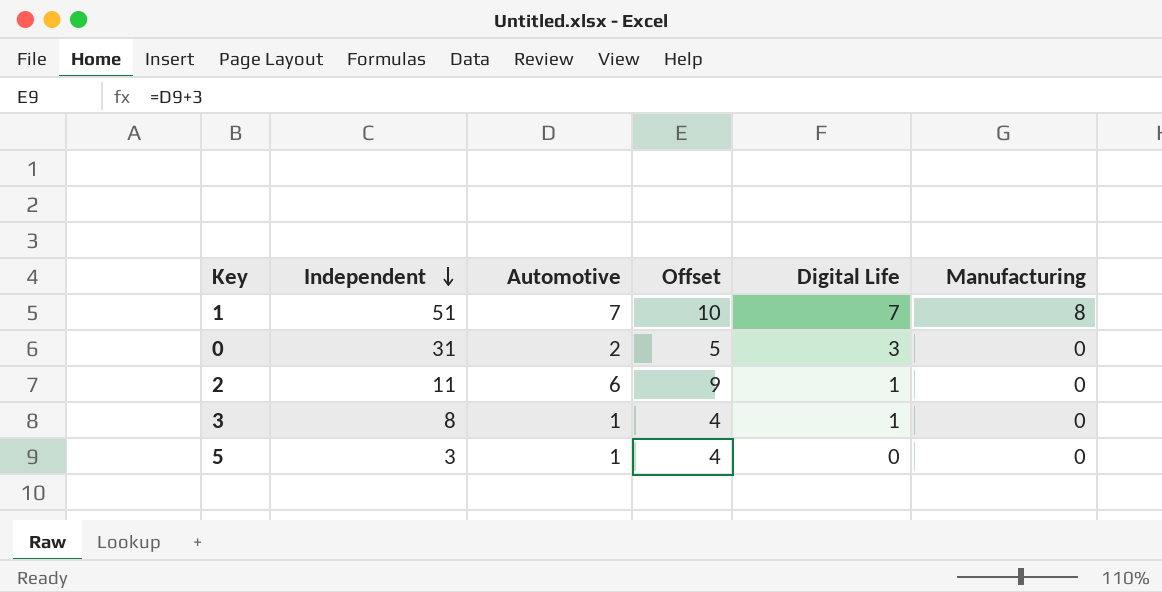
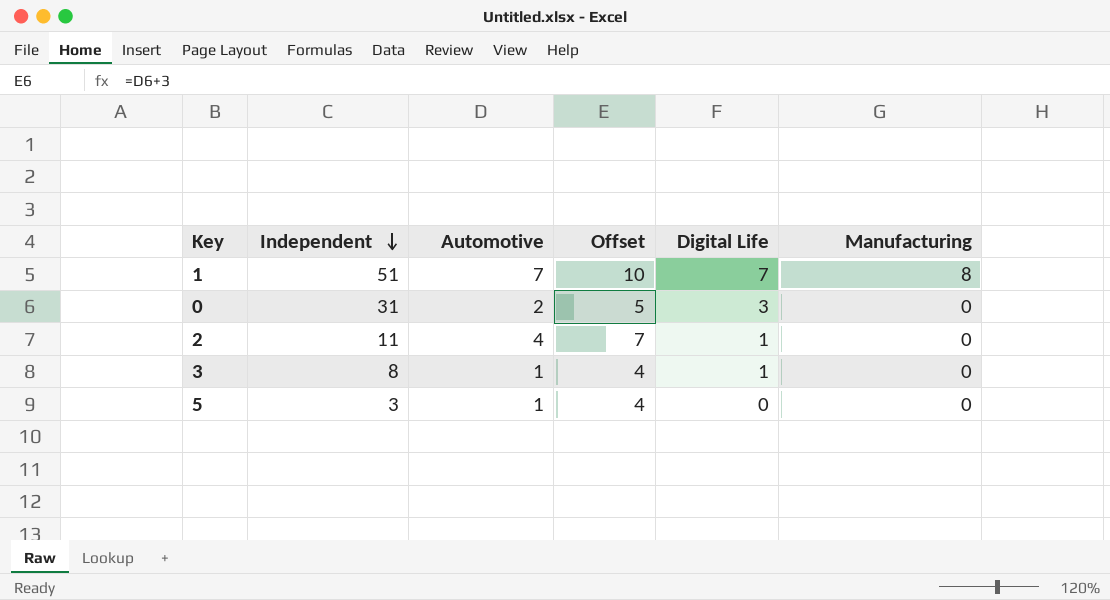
2 | Automotive: 6 -> 4
2 | Offset: 9 -> 7

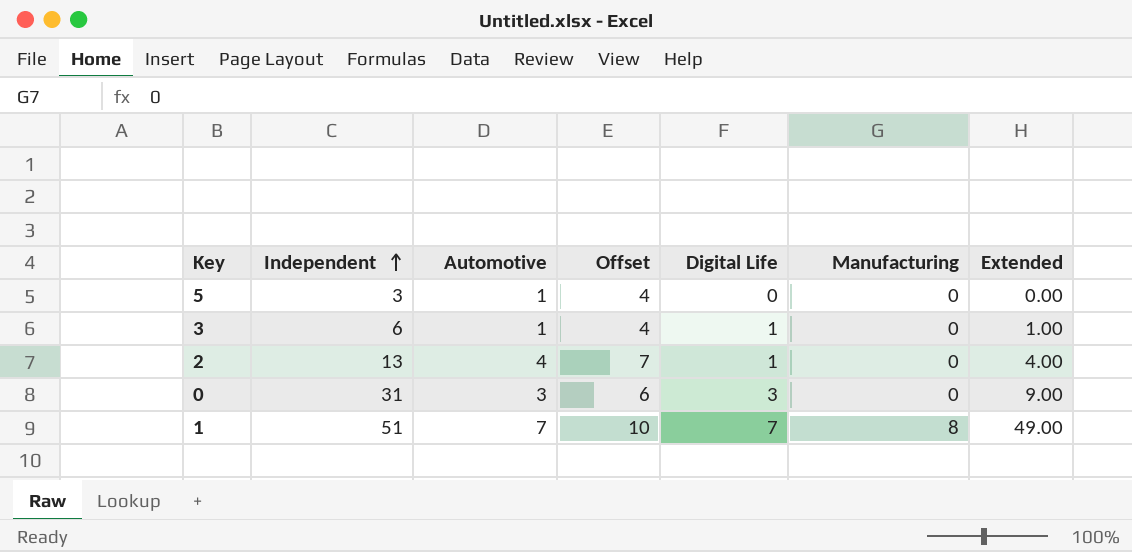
row order: Independent descending -> Independent ascending
column Extended | formula: none -> [Automotive] * [Digital Life]
3 | Independent: 8 -> 6
2 | Independent: 11 -> 13
0 | Automotive: 2 -> 3
0 | Offset: 5 -> 6

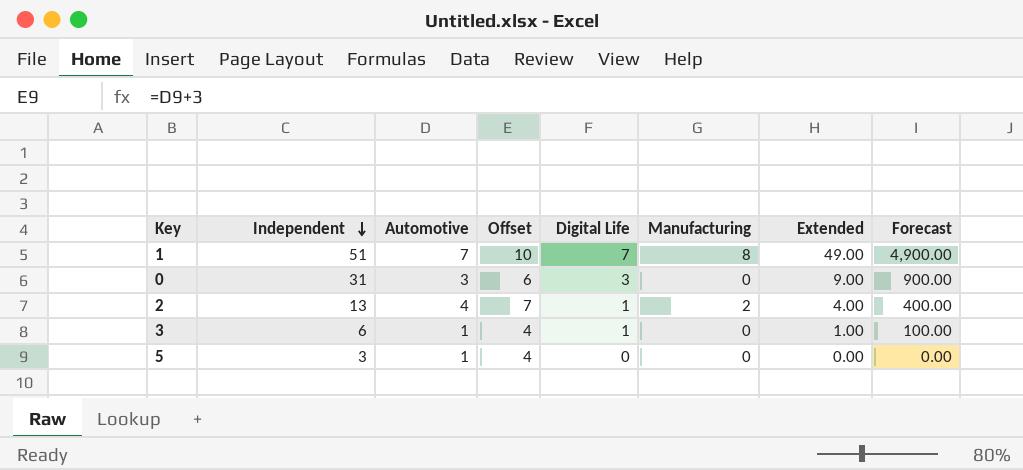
row order: Independent ascending -> Independent descending
column Forecast | formula: none -> [Extended] * 100
2 | Manufacturing: 0 -> 2

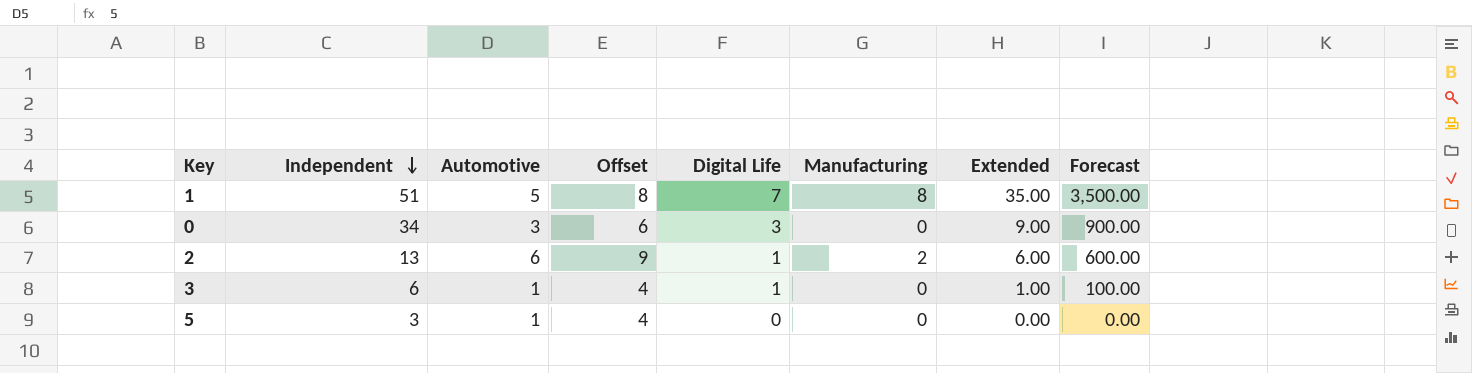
1 | Automotive: 7 -> 5
1 | Offset: 10 -> 8
1 | Extended: 49.00 -> 35.00
1 | Forecast: 4,900.00 -> 3,500.00
0 | Independent: 31 -> 34
2 | Automotive: 4 -> 6
2 | Offset: 7 -> 9
2 | Extended: 4.00 -> 6.00
2 | Forecast: 400.00 -> 600.00

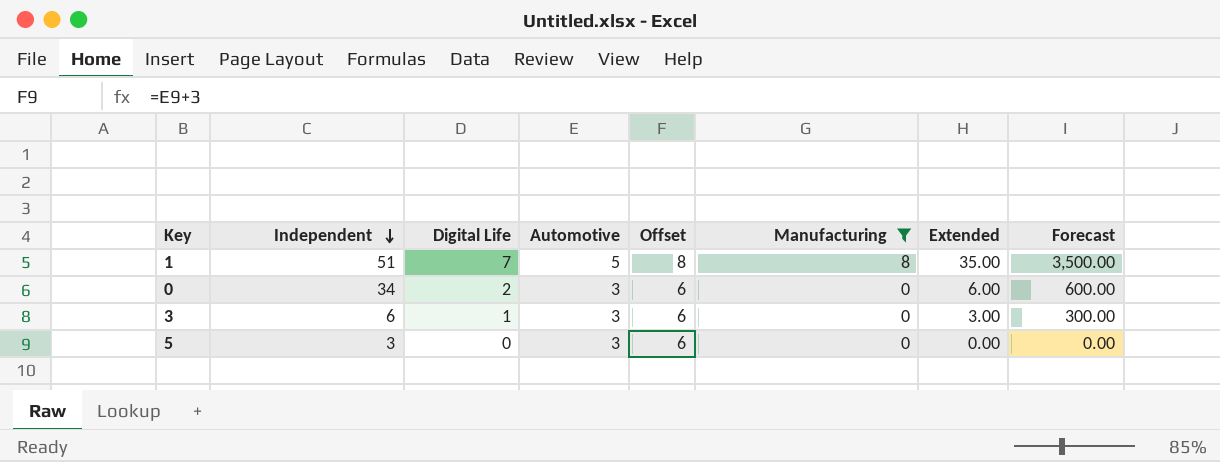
filter: none -> Manufacturing != 2
column Digital Life | position: 5 -> 3
0 | Digital Life: 3 -> 2
0 | Extended: 9.00 -> 6.00
0 | Forecast: 900.00 -> 600.00
3 | Automotive: 1 -> 3
3 | Offset: 4 -> 6
3 | Extended: 1.00 -> 3.00
3 | Forecast: 100.00 -> 300.00
5 | Automotive: 1 -> 3
5 | Offset: 4 -> 6

